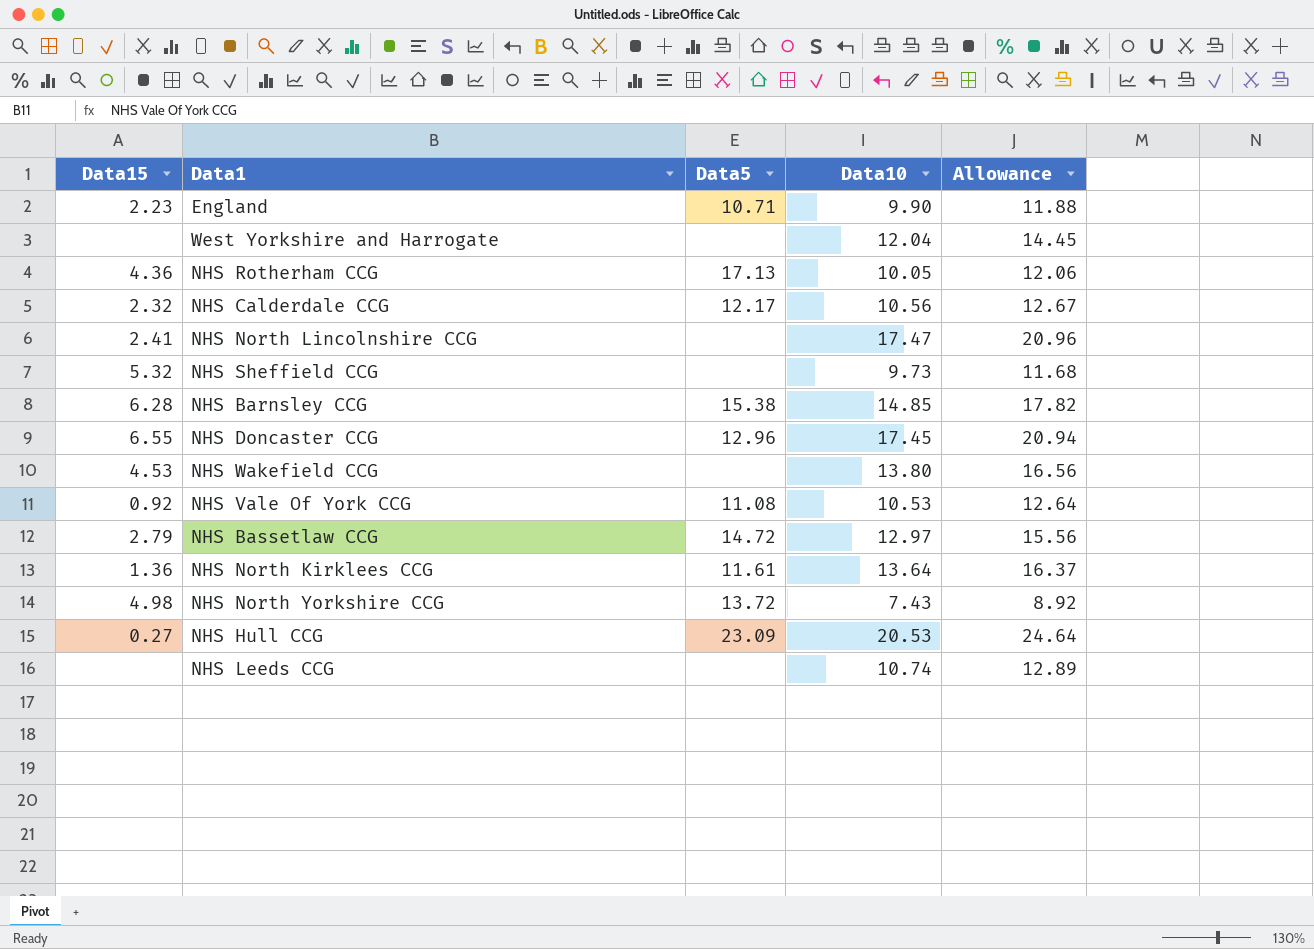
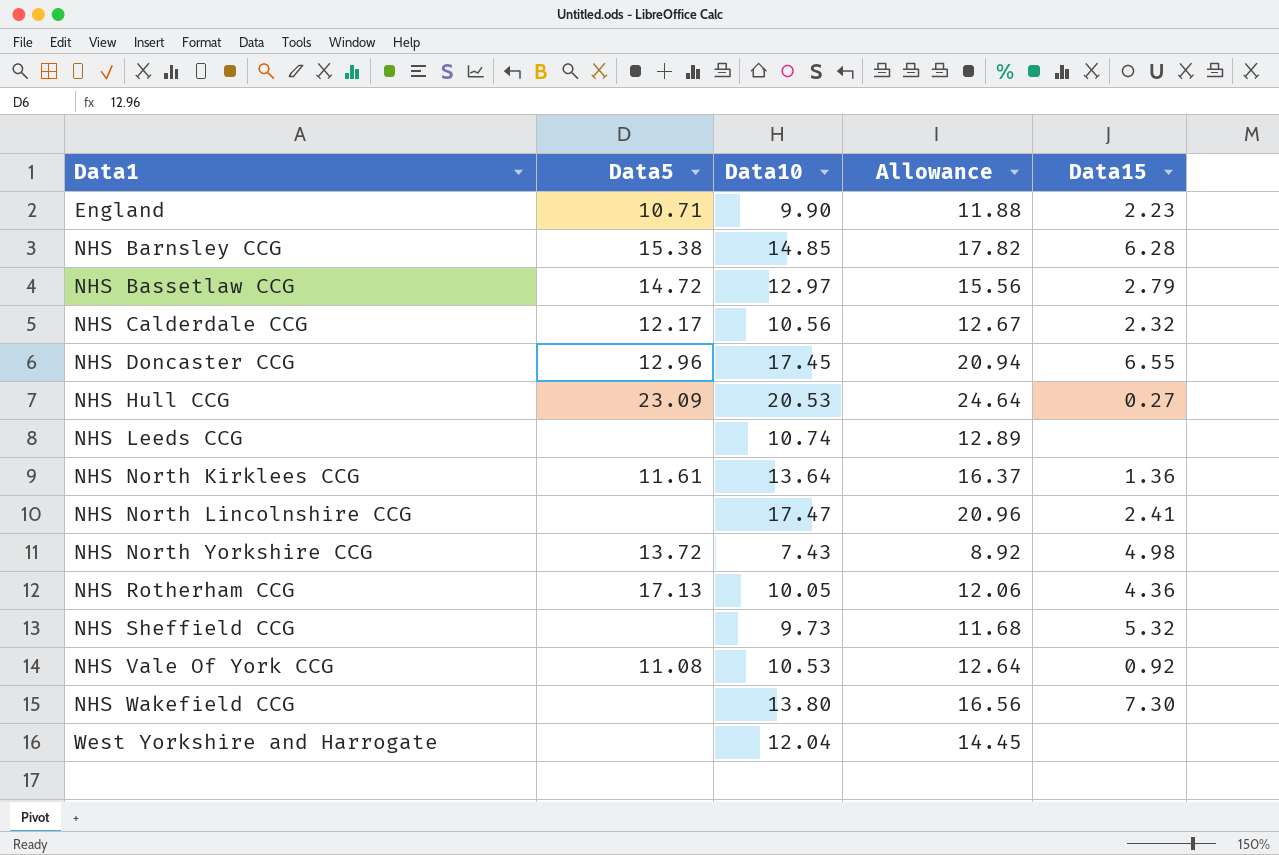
row order: none -> Data1 ascending
column Data15 | position: 1 -> 5
NHS Wakefield CCG | Data15: 4.53 -> 7.30

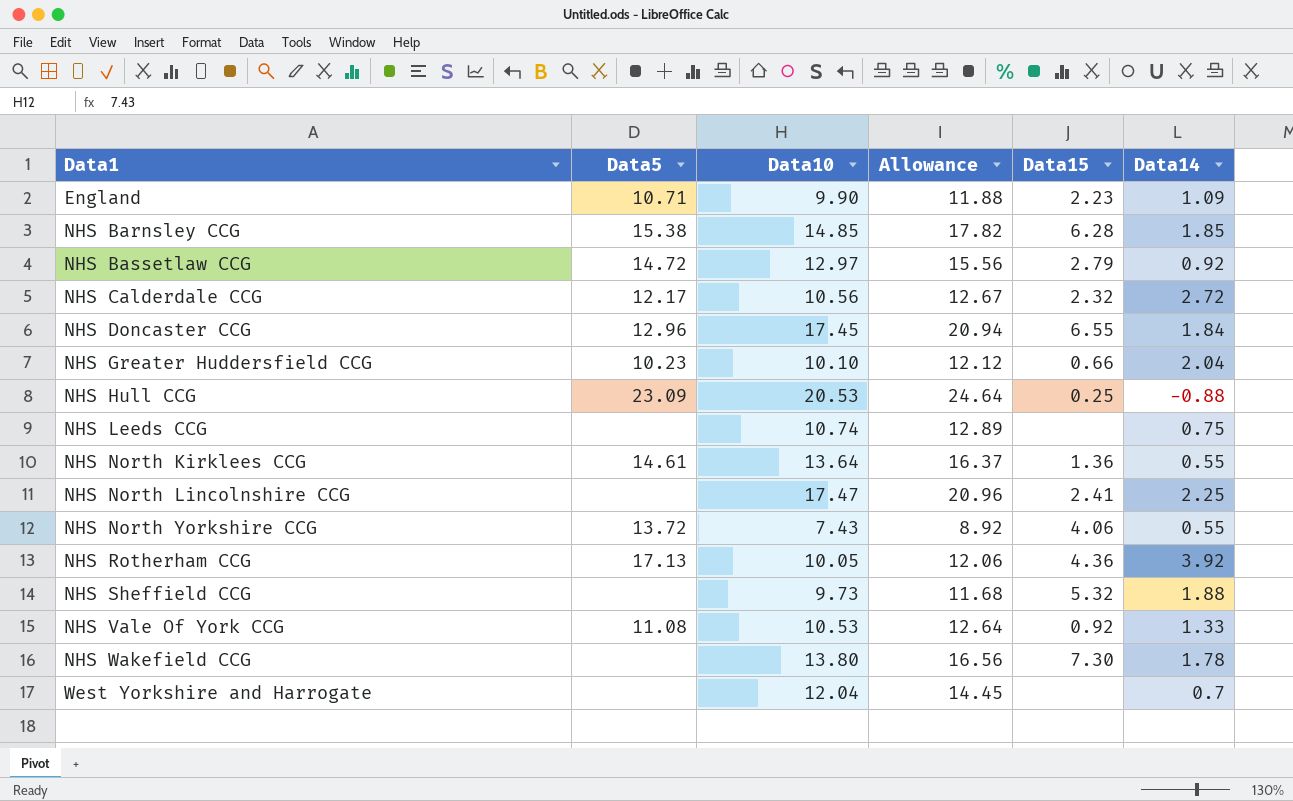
column Data14 | position: none -> 6
row NHS Greater Huddersfield CCG: none -> 10.23 | 10.10 | 12.12 | 0.66 | 2.04
NHS Hull CCG | Data15: 0.27 -> 0.25
NHS North Kirklees CCG | Data5: 11.61 -> 14.61
NHS North Yorkshire CCG | Data15: 4.98 -> 4.06

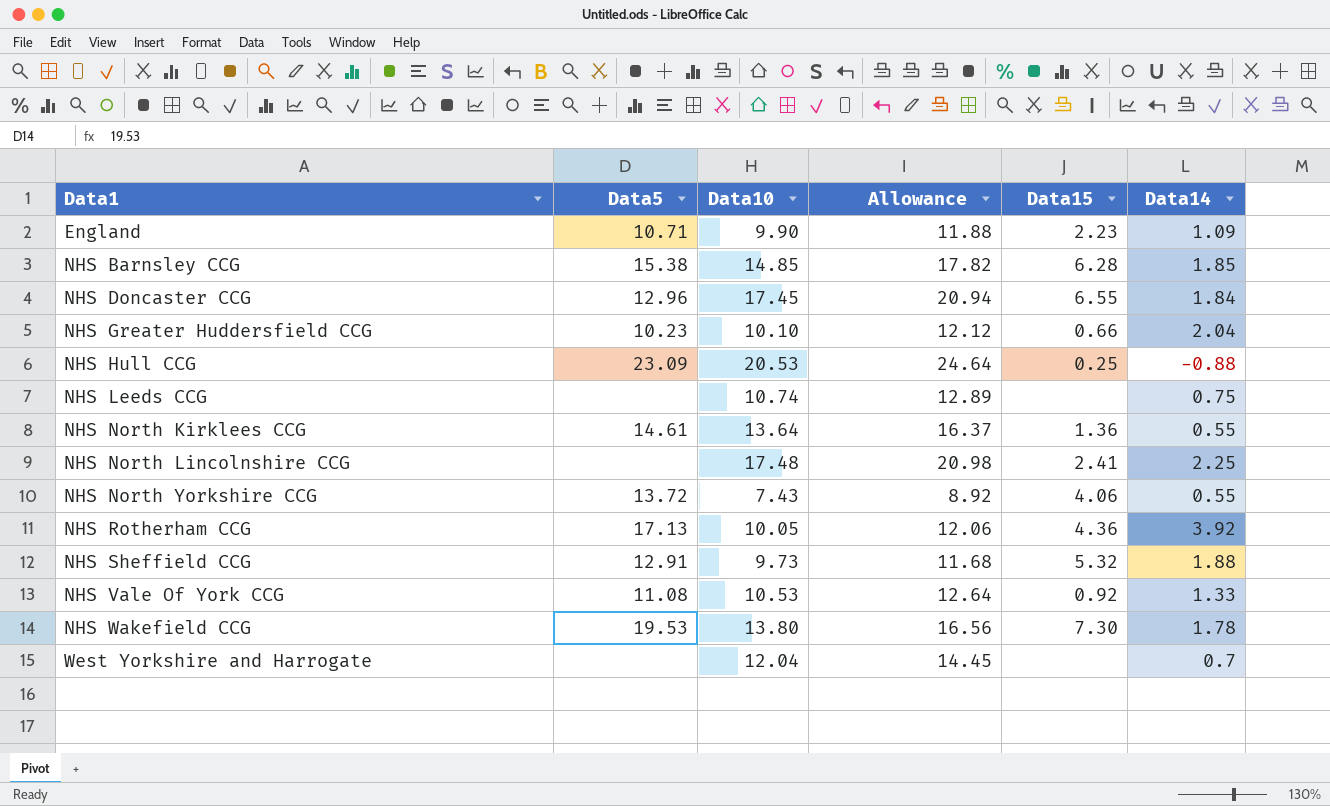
row NHS Bassetlaw CCG: 14.72 | 12.97 | 15.56 | 2.79 | 0.92 -> none
row NHS Calderdale CCG: 12.17 | 10.56 | 12.67 | 2.32 | 2.72 -> none
NHS North Lincolnshire CCG | Data10: 17.47 -> 17.48
NHS North Lincolnshire CCG | Allowance: 20.96 -> 20.98
NHS Sheffield CCG | Data5: none -> 12.91
NHS Wakefield CCG | Data5: none -> 19.53

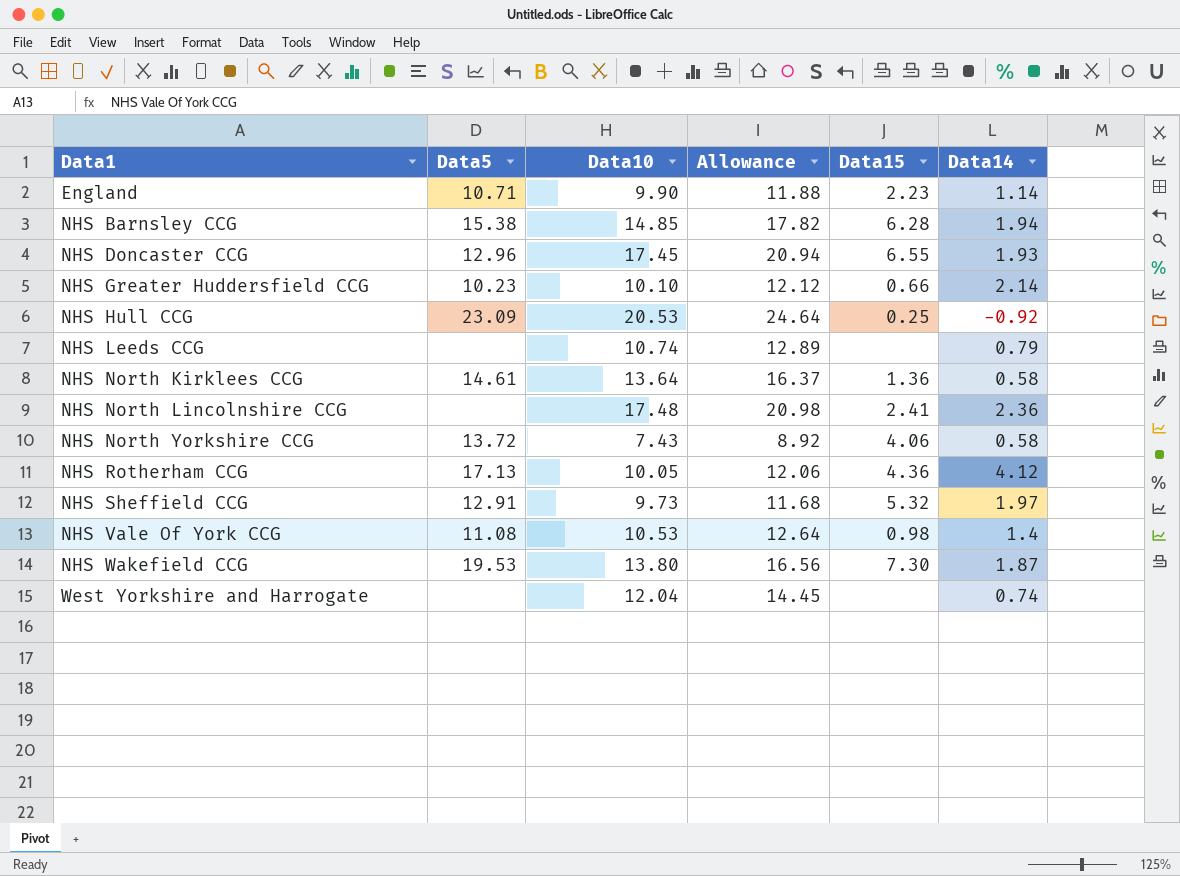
England | Data14: 1.09 -> 1.14
NHS Barnsley CCG | Data14: 1.85 -> 1.94
NHS Doncaster CCG | Data14: 1.84 -> 1.93
NHS Greater Huddersfield CCG | Data14: 2.04 -> 2.14
NHS Hull CCG | Data14: -0.88 -> -0.92
NHS Leeds CCG | Data14: 0.75 -> 0.79
NHS North Kirklees CCG | Data14: 0.55 -> 0.58
NHS North Lincolnshire CCG | Data14: 2.25 -> 2.36
NHS North Yorkshire CCG | Data14: 0.55 -> 0.58
NHS Rotherham CCG | Data14: 3.92 -> 4.12
NHS Sheffield CCG | Data14: 1.88 -> 1.97
NHS Vale Of York CCG | Data15: 0.92 -> 0.98
NHS Vale Of York CCG | Data14: 1.33 -> 1.4
NHS Wakefield CCG | Data14: 1.78 -> 1.87
West Yorkshire and Harrogate | Data14: 0.7 -> 0.74

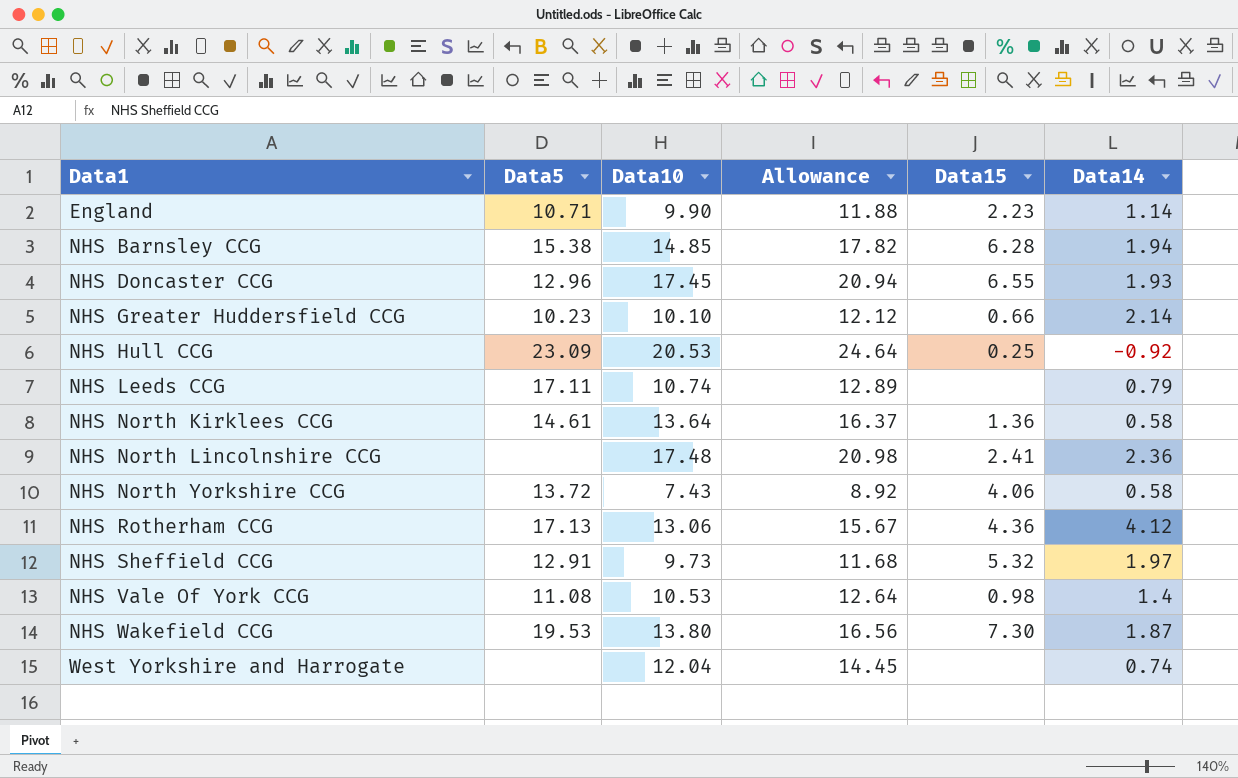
NHS Leeds CCG | Data5: none -> 17.11
NHS Rotherham CCG | Data10: 10.05 -> 13.06
NHS Rotherham CCG | Allowance: 12.06 -> 15.67

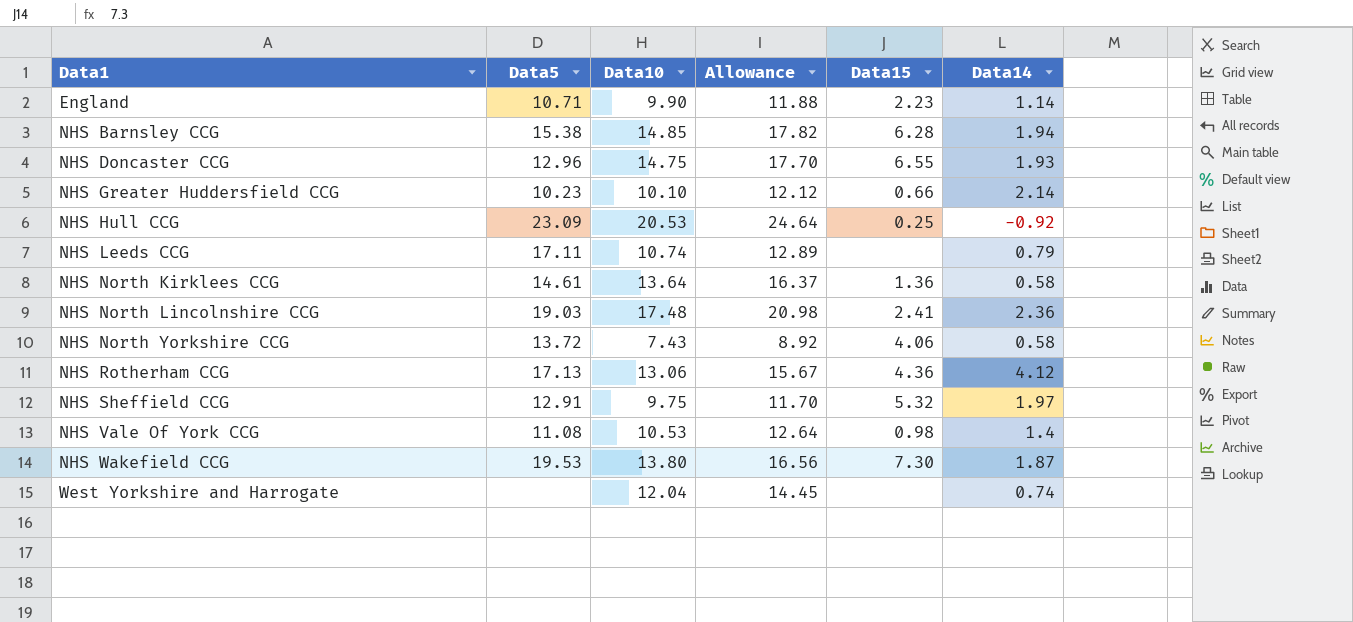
NHS Doncaster CCG | Data10: 17.45 -> 14.75
NHS Doncaster CCG | Allowance: 20.94 -> 17.70
NHS North Lincolnshire CCG | Data5: none -> 19.03
NHS Sheffield CCG | Data10: 9.73 -> 9.75
NHS Sheffield CCG | Allowance: 11.68 -> 11.70

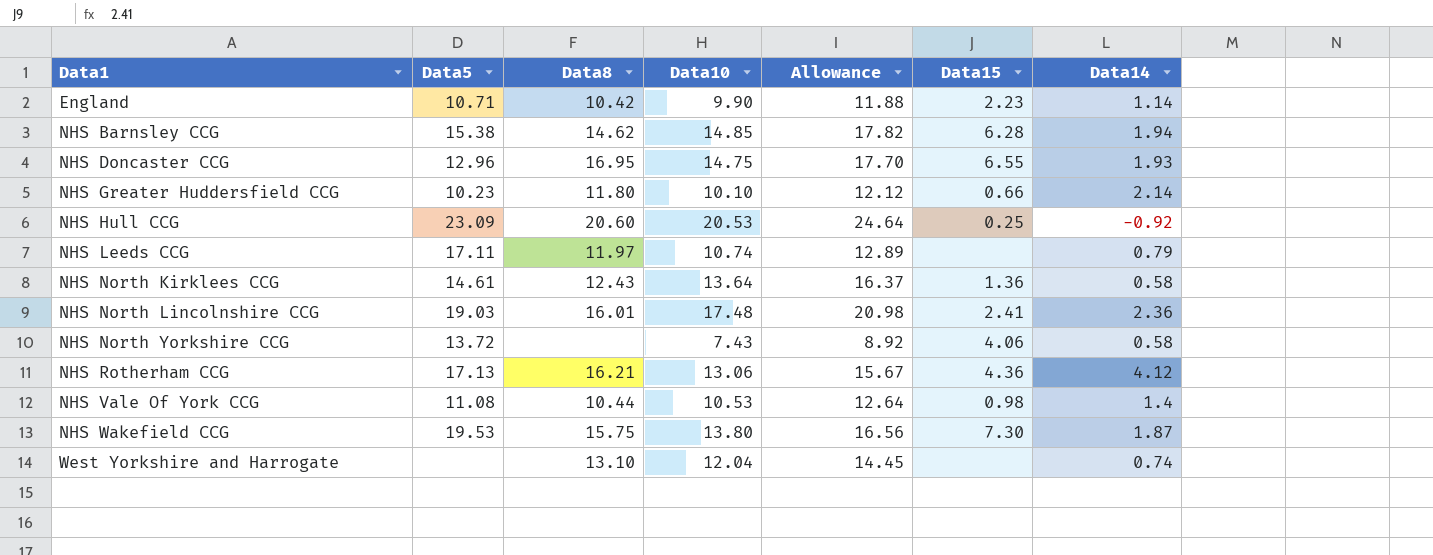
column Data8 | position: none -> 3
row NHS Sheffield CCG: 12.91 | 9.75 | 11.70 | 5.32 | 1.97 -> none

